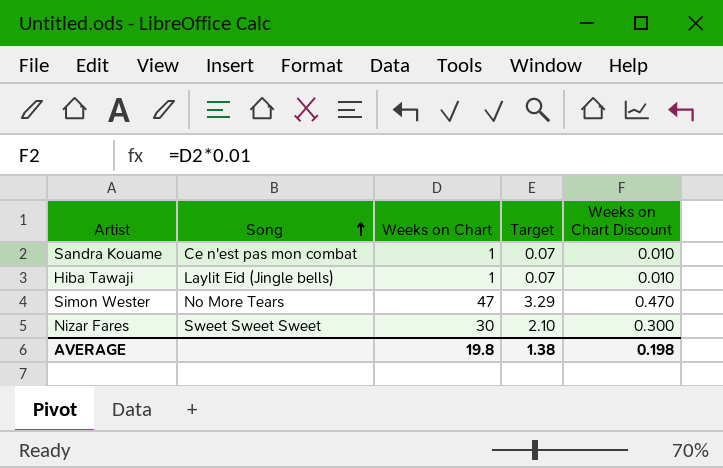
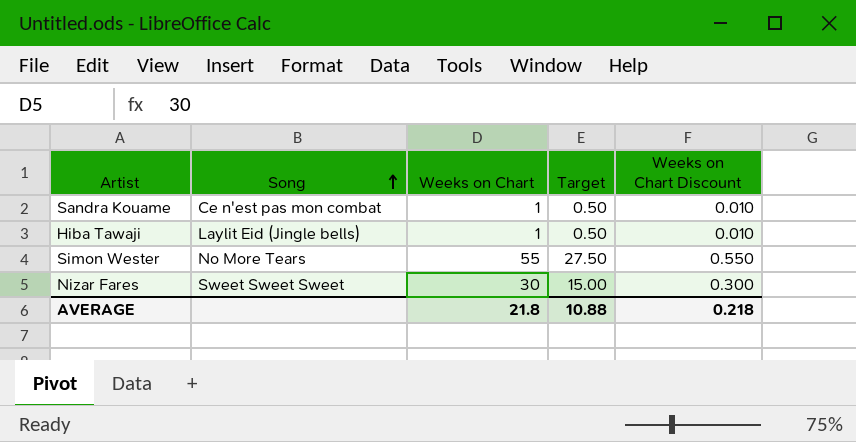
column Target | formula: [Weeks on Chart] * 0.07 -> [Weeks on Chart] * 0.5
Simon Wester | Weeks on Chart: 47 -> 55
Simon Wester | Weeks on Chart Discount: 0.470 -> 0.550
AVERAGE | Weeks on Chart: 19.8 -> 21.8
AVERAGE | Target: 1.38 -> 10.88
AVERAGE | Weeks on Chart Discount: 0.198 -> 0.218

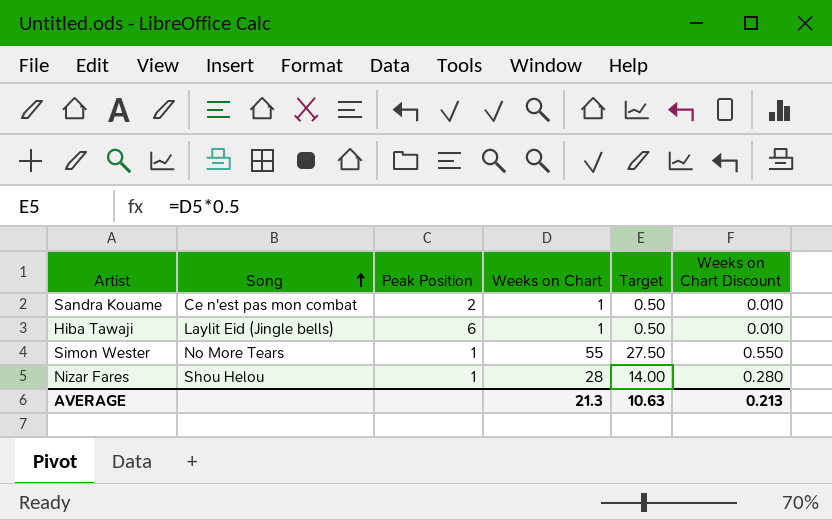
column Peak Position | position: none -> 3
Nizar Fares | Song: Sweet Sweet Sweet -> Shou Helou
Nizar Fares | Weeks on Chart: 30 -> 28
Nizar Fares | Target: 15.00 -> 14.00
Nizar Fares | Weeks on Chart Discount: 0.300 -> 0.280
AVERAGE | Weeks on Chart: 21.8 -> 21.3
AVERAGE | Target: 10.88 -> 10.63
AVERAGE | Weeks on Chart Discount: 0.218 -> 0.213

